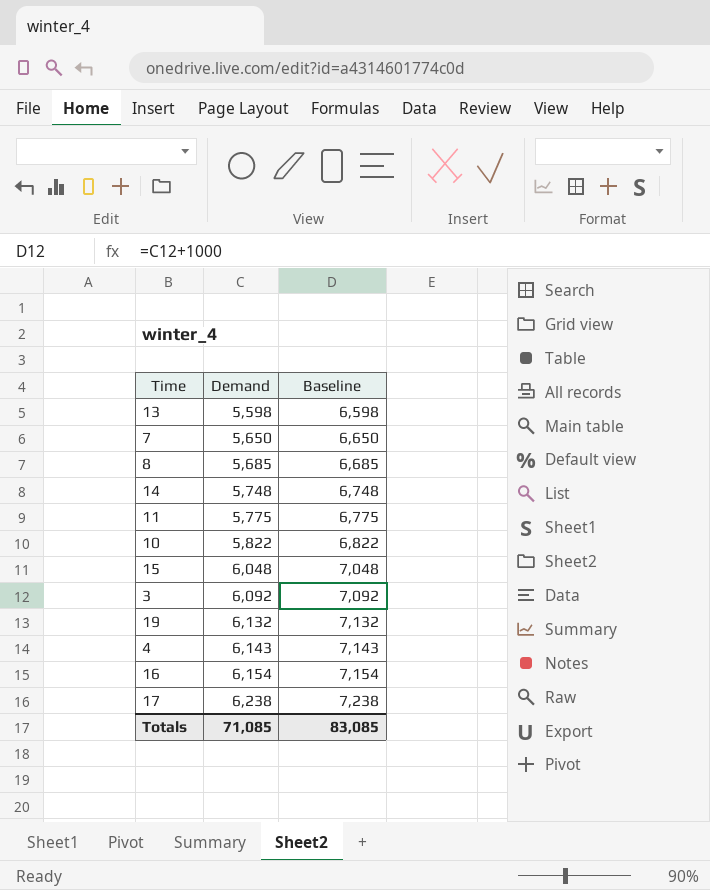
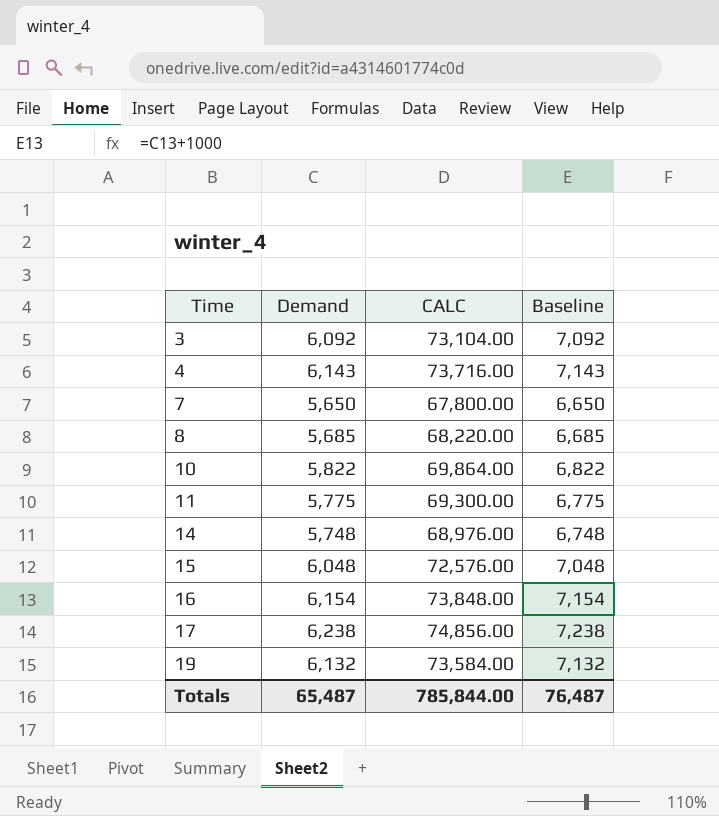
row order: Demand ascending -> Time ascending
column CALC | formula: none -> [Demand] * 12
row 13: 5,598 | 6,598 -> none
Totals | Demand: 71,085 -> 65,487
Totals | Baseline: 83,085 -> 76,487

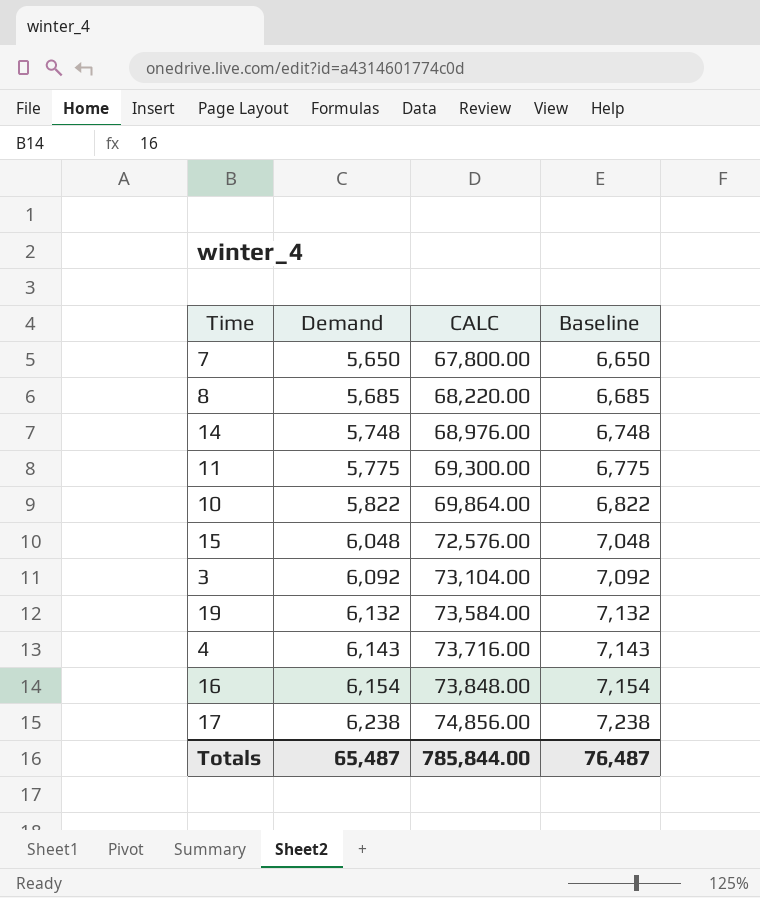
row order: Time ascending -> Demand ascending

